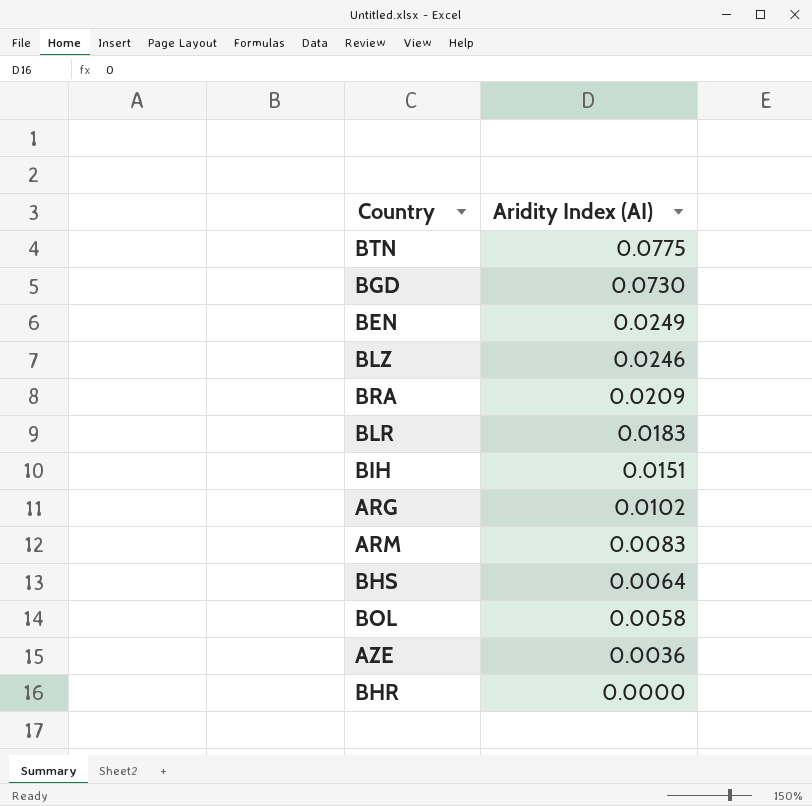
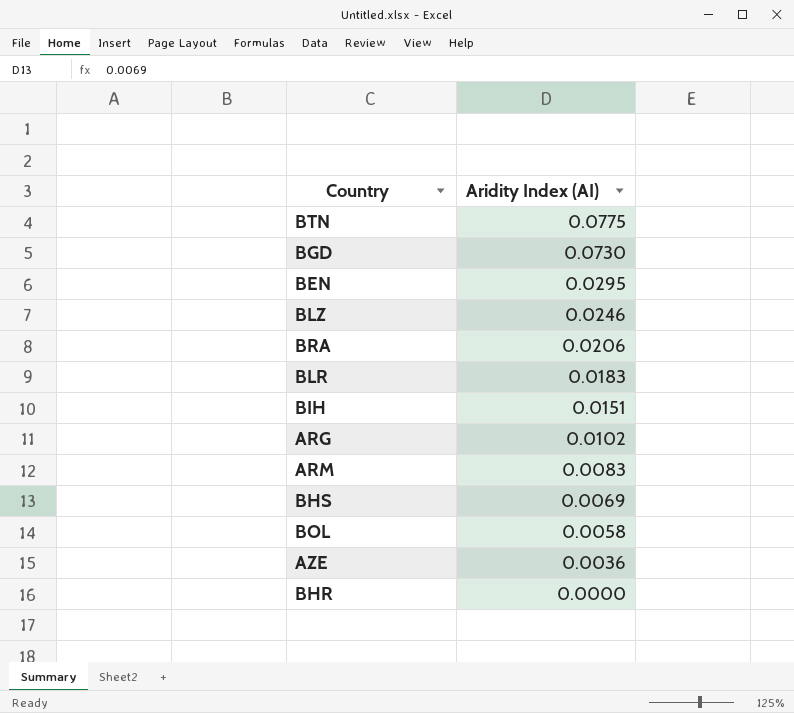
BEN | Aridity Index (AI): 0.0249 -> 0.0295
BRA | Aridity Index (AI): 0.0209 -> 0.0206
BHS | Aridity Index (AI): 0.0064 -> 0.0069

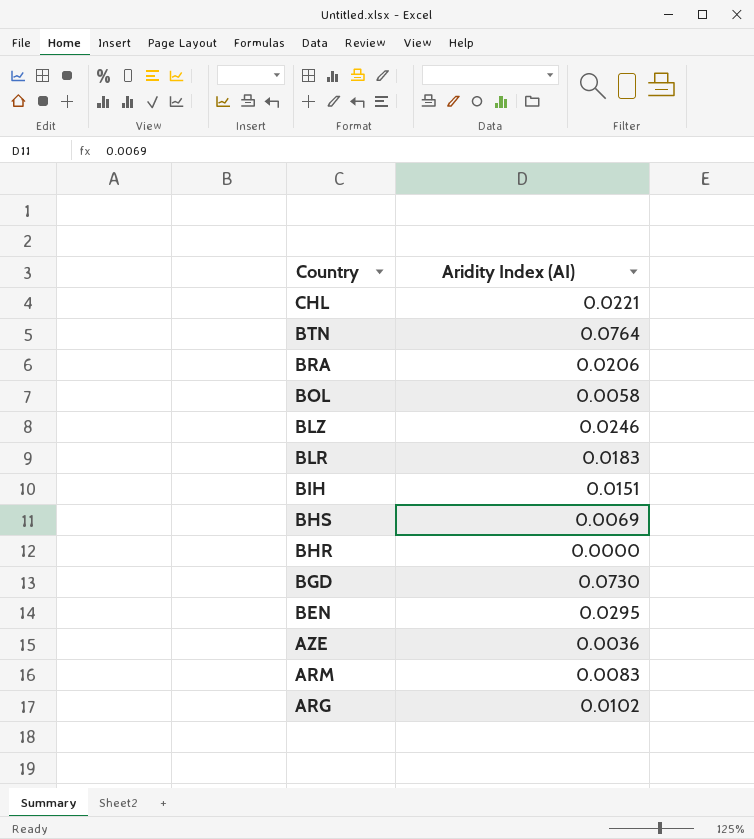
row order: Aridity Index (AI) descending -> Country descending
row CHL: none -> 0.0221
BTN | Aridity Index (AI): 0.0775 -> 0.0764

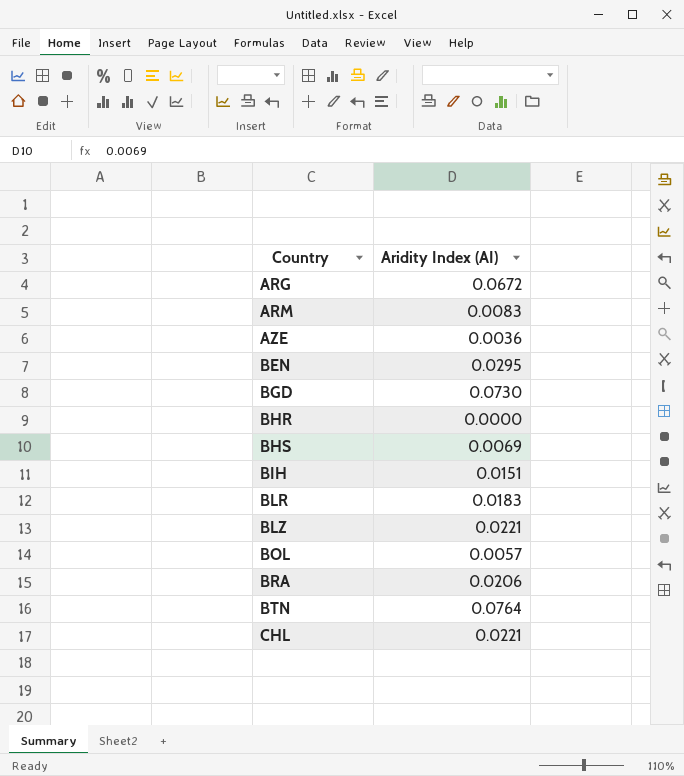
row order: Country descending -> Country ascending
ARG | Aridity Index (AI): 0.0102 -> 0.0672
BLZ | Aridity Index (AI): 0.0246 -> 0.0221
BOL | Aridity Index (AI): 0.0058 -> 0.0057

